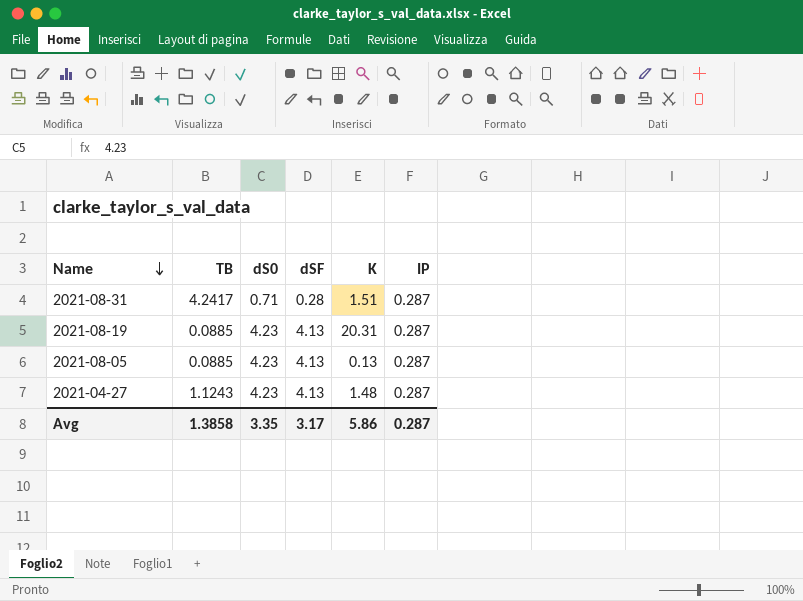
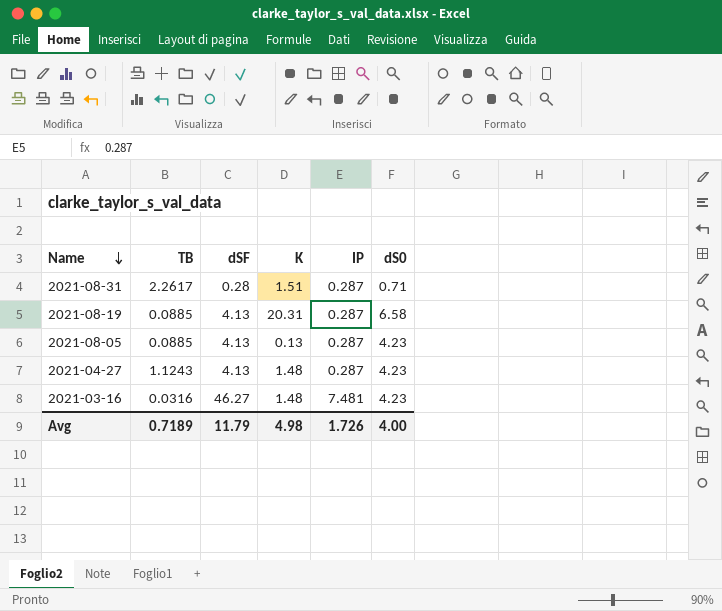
column dS0 | position: 3 -> 6
2021-08-31 | TB: 4.2417 -> 2.2617
2021-08-19 | dS0: 4.23 -> 6.58
row 2021-03-16: none -> 0.0316 | 46.27 | 1.48 | 7.481 | 4.23
Avg | TB: 1.3858 -> 0.7189
Avg | dSF: 3.17 -> 11.79
Avg | K: 5.86 -> 4.98
Avg | IP: 0.287 -> 1.726
Avg | dS0: 3.35 -> 4.00

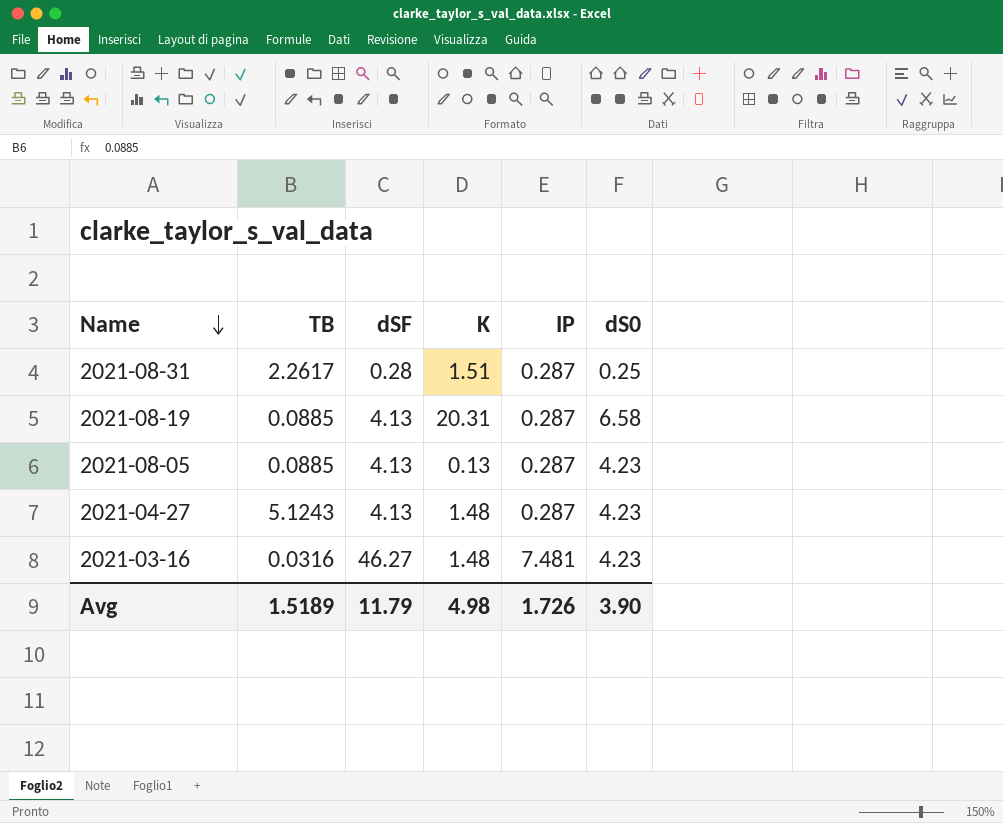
2021-08-31 | dS0: 0.71 -> 0.25
2021-04-27 | TB: 1.1243 -> 5.1243
Avg | TB: 0.7189 -> 1.5189
Avg | dS0: 4.00 -> 3.90

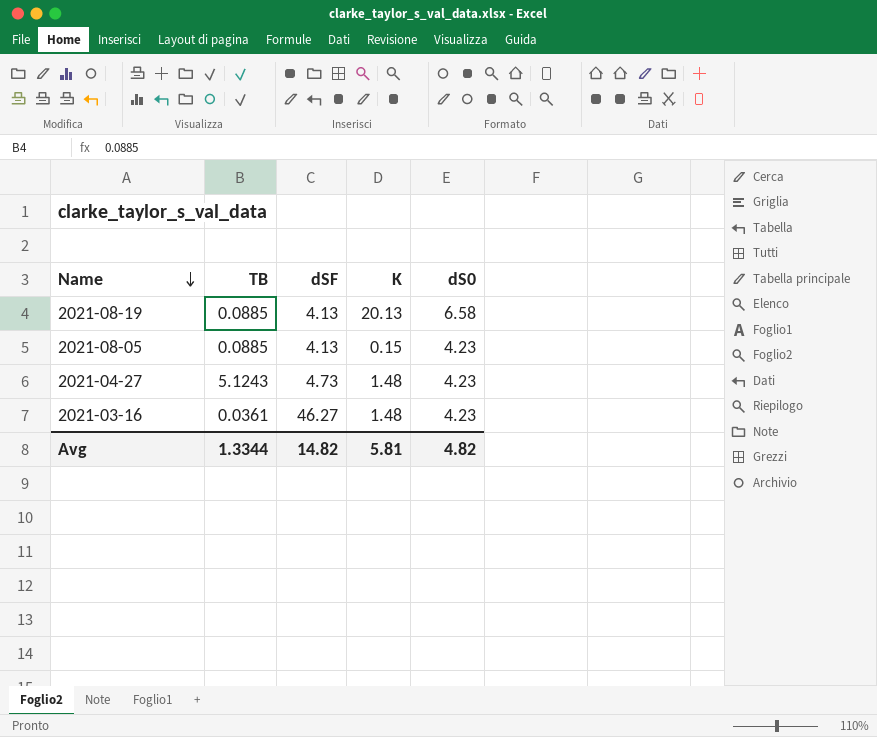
column IP | position: 5 -> none
row 2021-08-31: 2.2617 | 0.28 | 1.51 | 0.287 | 0.25 -> none
2021-08-19 | K: 20.31 -> 20.13
2021-08-05 | K: 0.13 -> 0.15
2021-04-27 | dSF: 4.13 -> 4.73
2021-03-16 | TB: 0.0316 -> 0.0361
Avg | TB: 1.5189 -> 1.3344
Avg | dSF: 11.79 -> 14.82
Avg | K: 4.98 -> 5.81
Avg | dS0: 3.90 -> 4.82

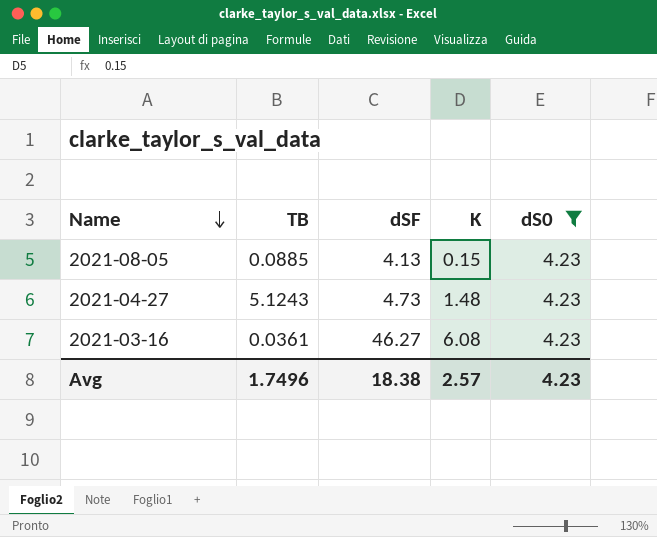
filter: none -> dS0 = 4.23
2021-03-16 | K: 1.48 -> 6.08
Avg | TB: 1.3344 -> 1.7496
Avg | dSF: 14.82 -> 18.38
Avg | K: 5.81 -> 2.57
Avg | dS0: 4.82 -> 4.23

